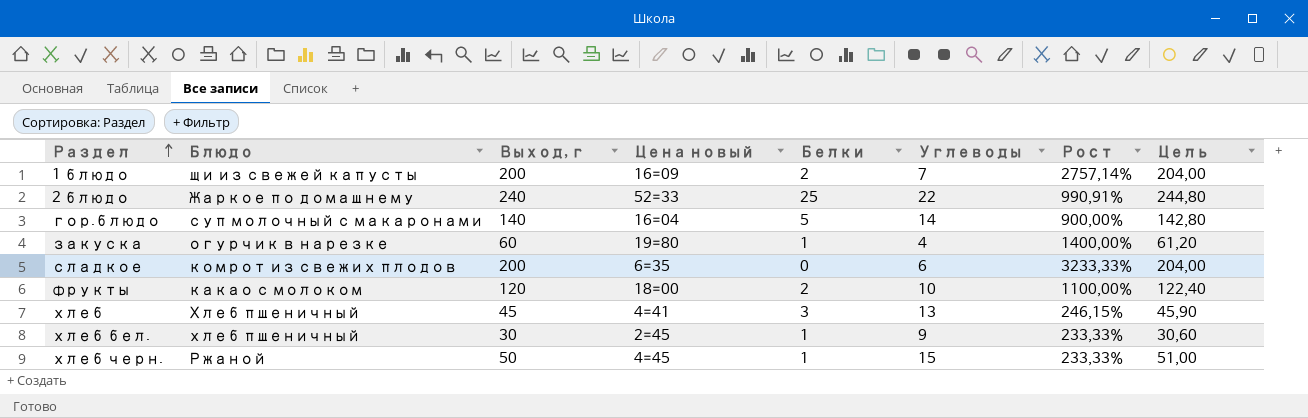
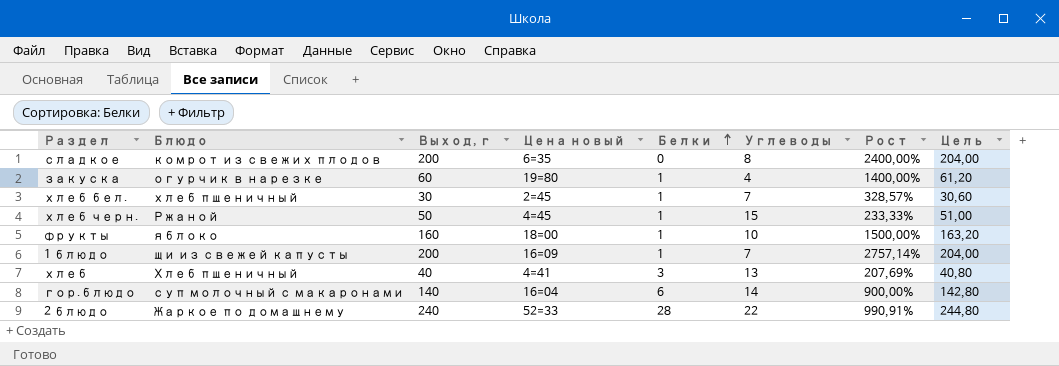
row order: Раздел ascending -> Белки ascending
сладкое | Углеводы: 6 -> 8
сладкое | Рост: 3233,33% -> 2400,00%
хлеб бел. | Углеводы: 9 -> 7
хлеб бел. | Рост: 233,33% -> 328,57%
фрукты | Блюдо: какао с молоком -> яблоко
фрукты | Выход, г: 120 -> 160
фрукты | Белки: 2 -> 1
фрукты | Рост: 1100,00% -> 1500,00%
фрукты | Цель: 122,40 -> 163,20
1 блюдо | Белки: 2 -> 1
хлеб | Выход, г: 45 -> 40
хлеб | Рост: 246,15% -> 207,69%
хлеб | Цель: 45,90 -> 40,80
гор.блюдо | Белки: 5 -> 6
2 блюдо | Белки: 25 -> 28

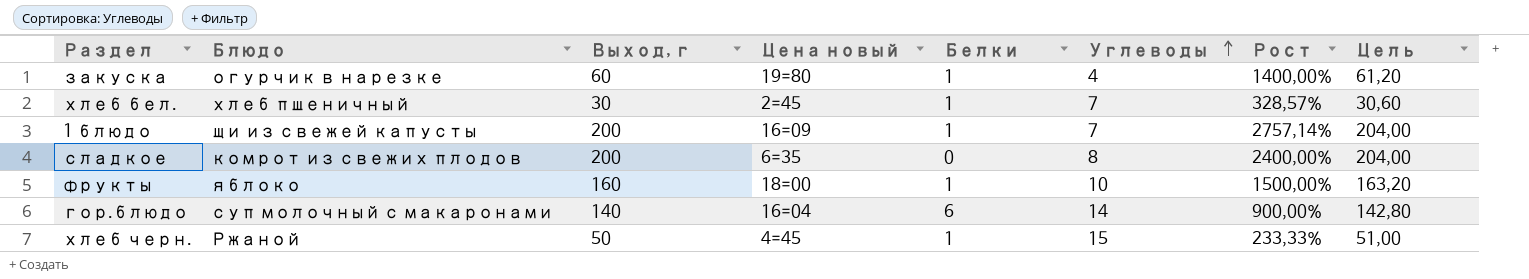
row order: Белки ascending -> Углеводы ascending
row хлеб: Хлеб пшеничный | 40 | 4=41 | 3 | 13 | 207,69% | 40,80 -> none
row 2 блюдо: Жаркое по домашнему | 240 | 52=33 | 28 | 22 | 990,91% | 244,80 -> none

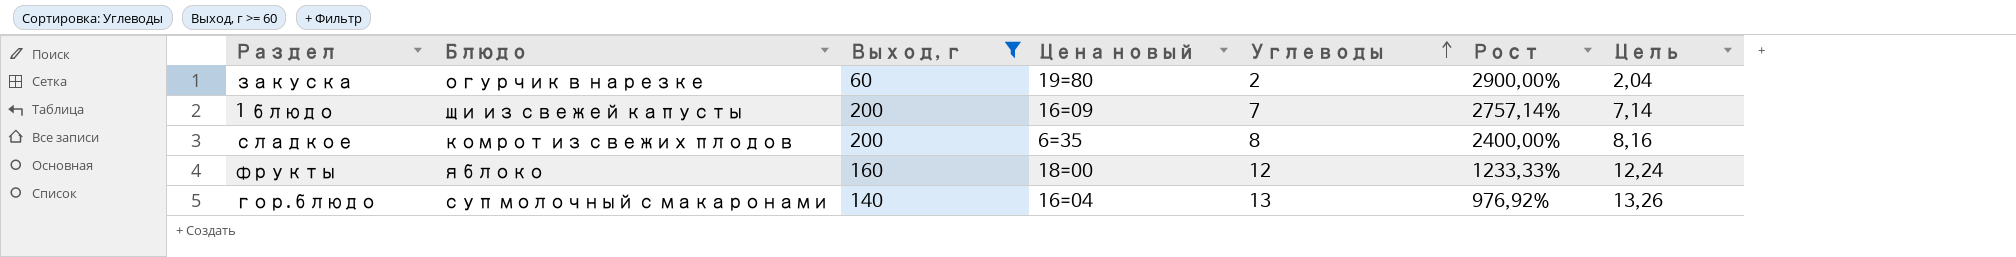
filter: none -> Выход, г >= 60
column Белки | position: 5 -> none
column Цель | formula: [Выход, г] * 1,02 -> [Углеводы] * 1,02
закуска | Углеводы: 4 -> 2
закуска | Рост: 1400,00% -> 2900,00%
фрукты | Углеводы: 10 -> 12
фрукты | Рост: 1500,00% -> 1233,33%
гор.блюдо | Углеводы: 14 -> 13
гор.блюдо | Рост: 900,00% -> 976,92%

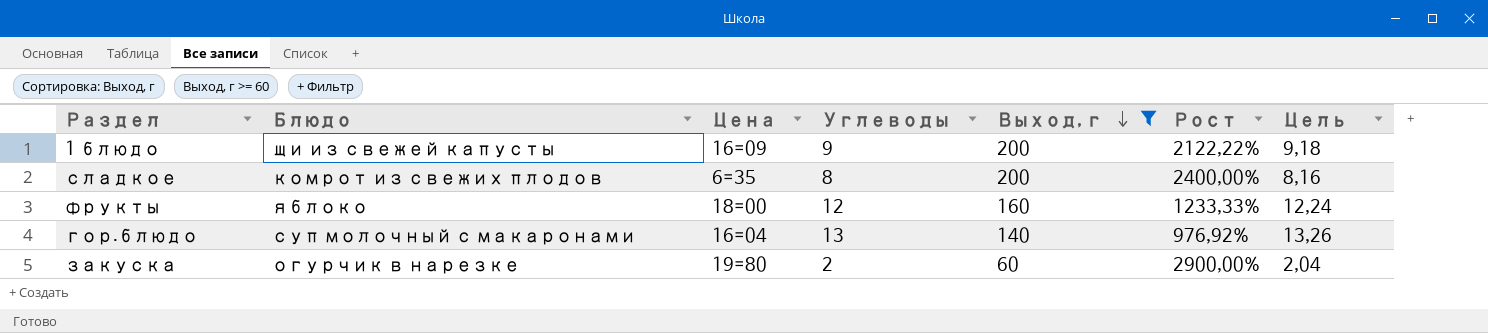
row order: Углеводы ascending -> Выход, г descending
column name: Цена новый -> Цена
column Выход, г | position: 3 -> 5
1 блюдо | Углеводы: 7 -> 9
1 блюдо | Рост: 2757,14% -> 2122,22%
1 блюдо | Цель: 7,14 -> 9,18

